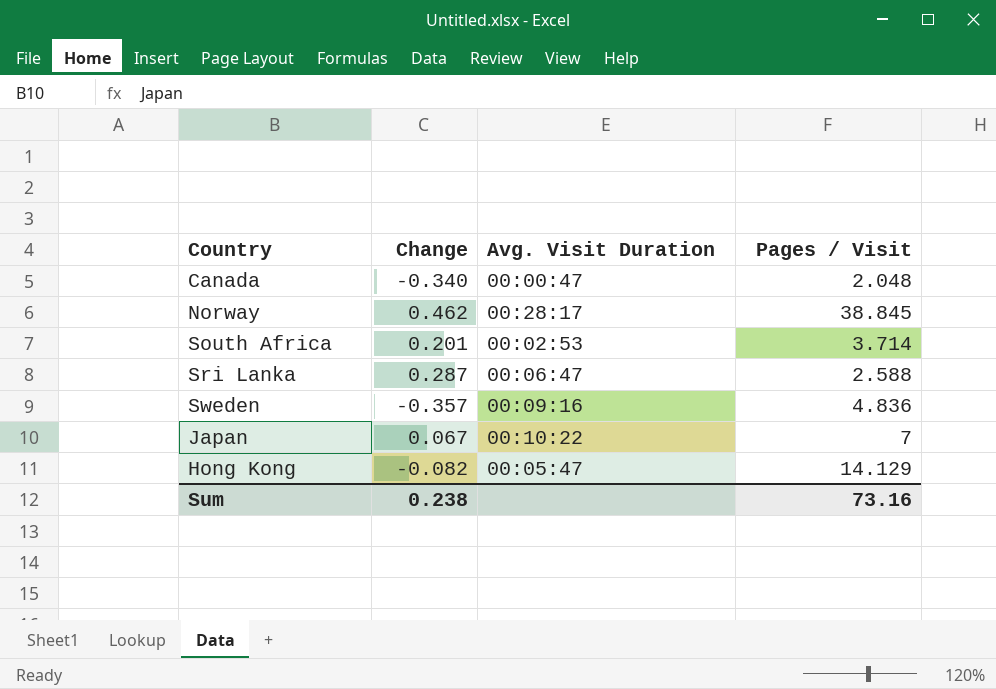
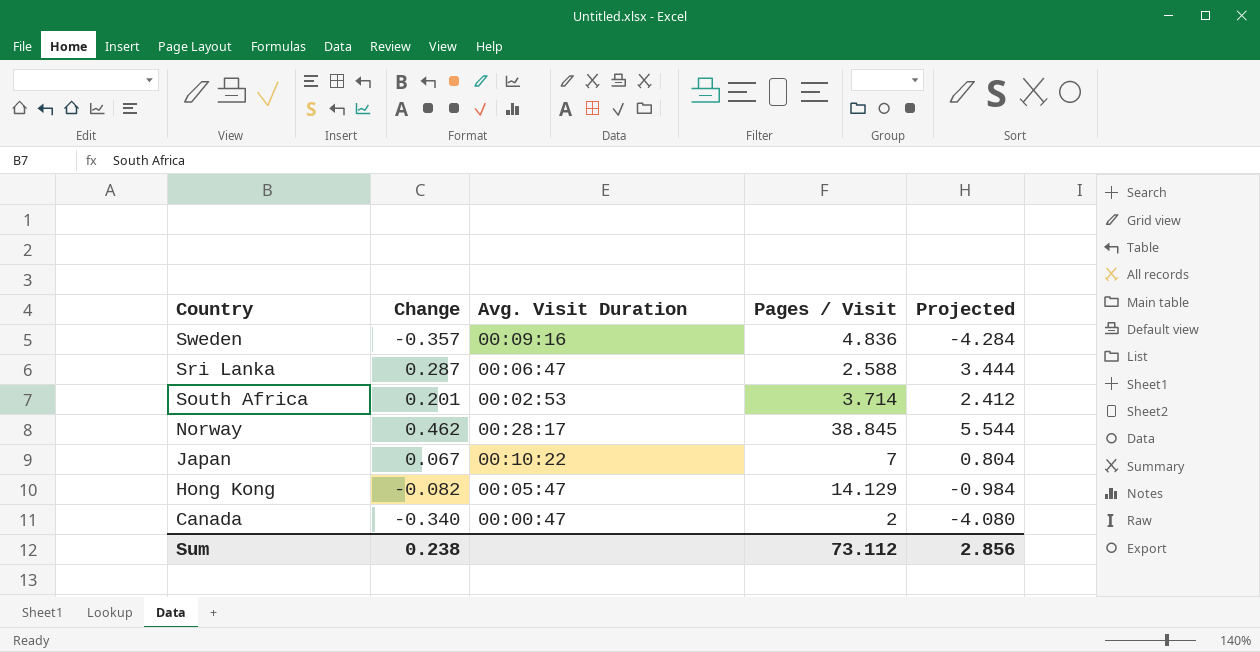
row order: none -> Country descending
column Projected | formula: none -> [Change] * 12
Canada | Pages / Visit: 2.048 -> 2
Sum | Pages / Visit: 73.16 -> 73.112

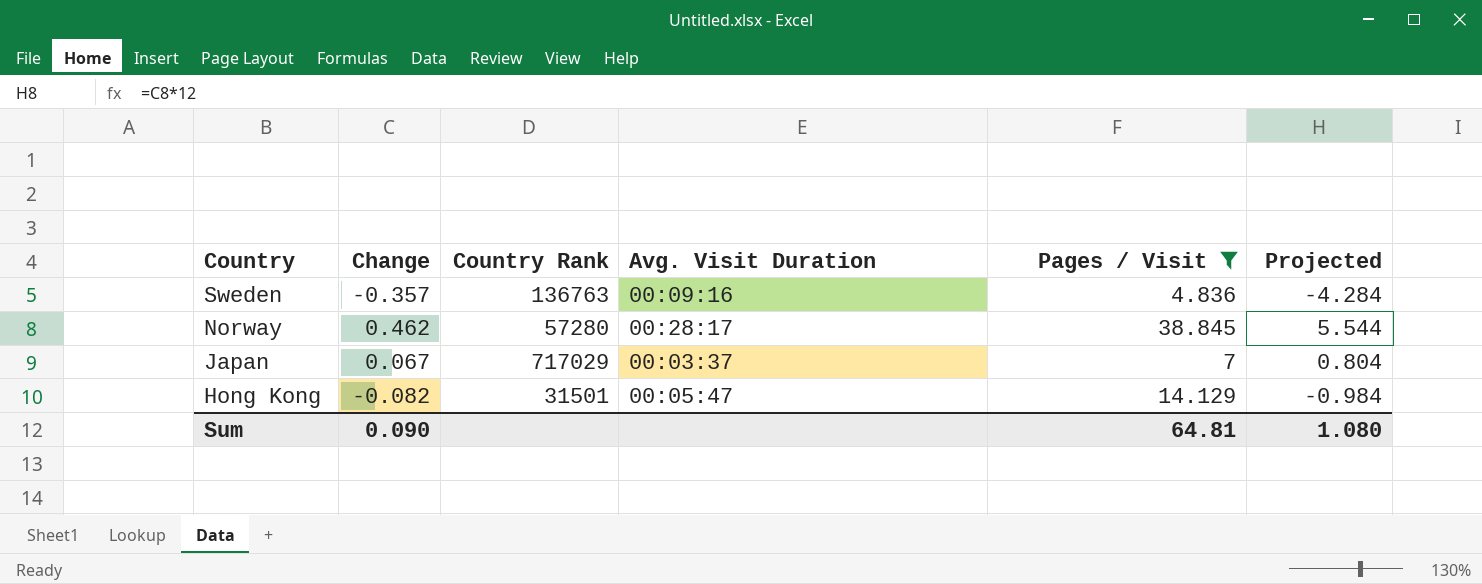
filter: none -> Pages / Visit >= 4.836
column Country Rank | position: none -> 3
Japan | Avg. Visit Duration: 00:10:22 -> 00:03:37
Sum | Change: 0.238 -> 0.090
Sum | Pages / Visit: 73.112 -> 64.81
Sum | Projected: 2.856 -> 1.080

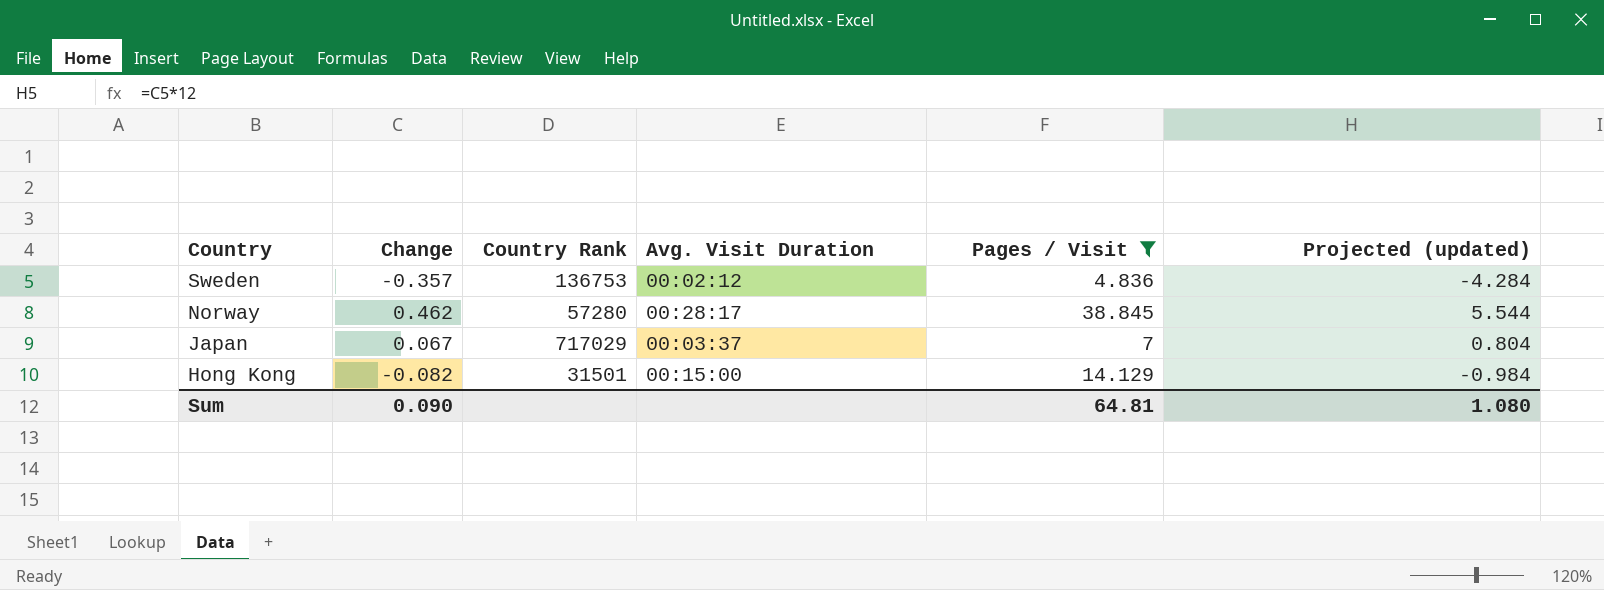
column name: Projected -> Projected (updated)
Sweden | Country Rank: 136763 -> 136753
Sweden | Avg. Visit Duration: 00:09:16 -> 00:02:12
Hong Kong | Avg. Visit Duration: 00:05:47 -> 00:15:00

